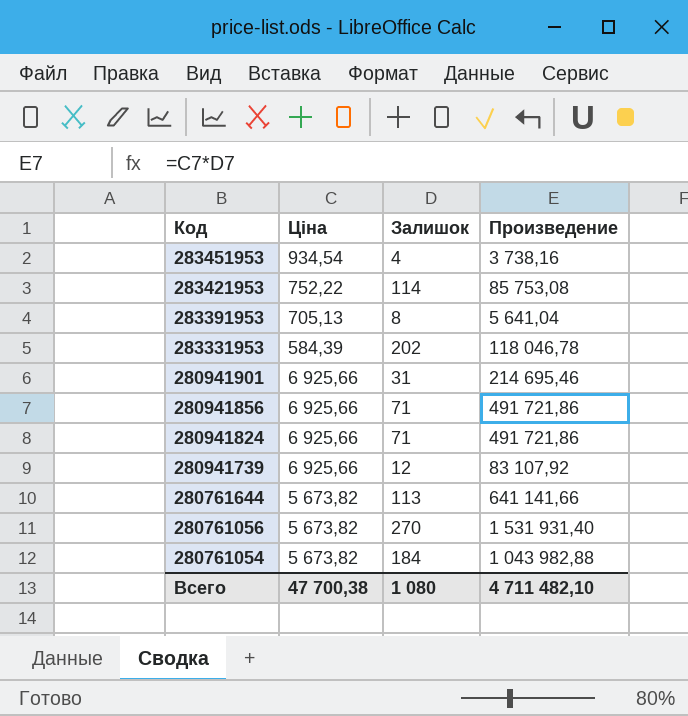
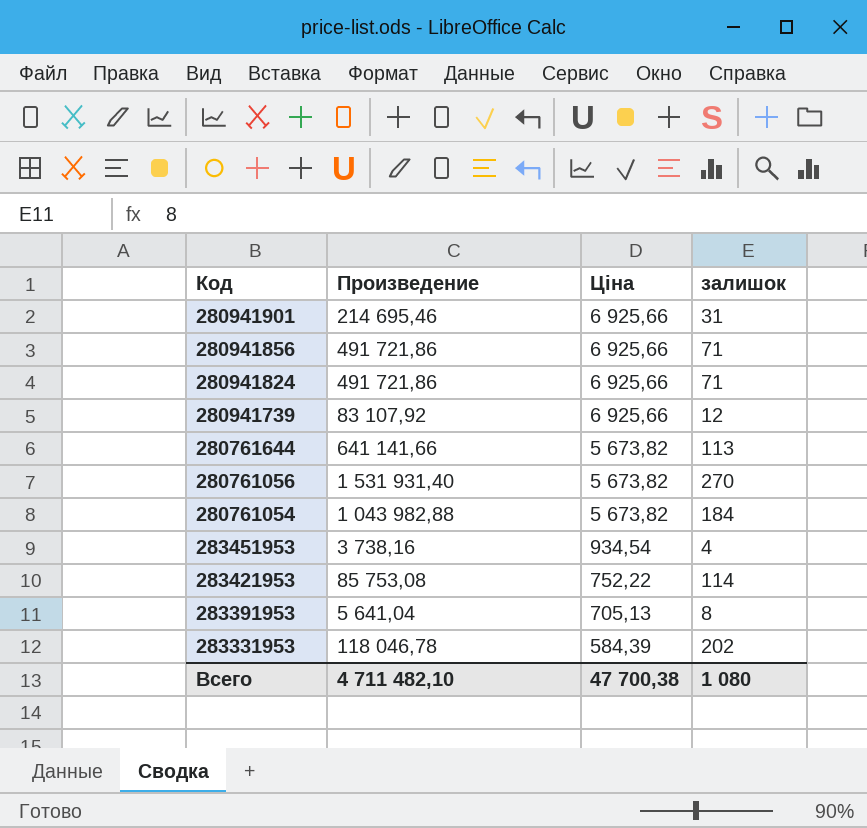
row order: Код descending -> Ціна descending
column Произведение | position: 4 -> 2
column name: Залишок -> залишок

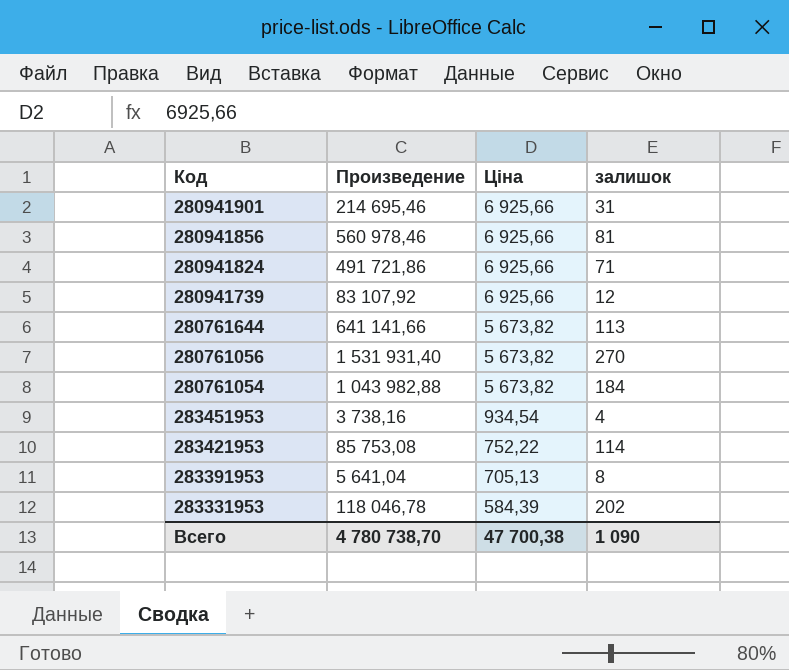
280941856 | Произведение: 491 721,86 -> 560 978,46
280941856 | залишок: 71 -> 81
Всего | Произведение: 4 711 482,10 -> 4 780 738,70
Всего | залишок: 1 080 -> 1 090

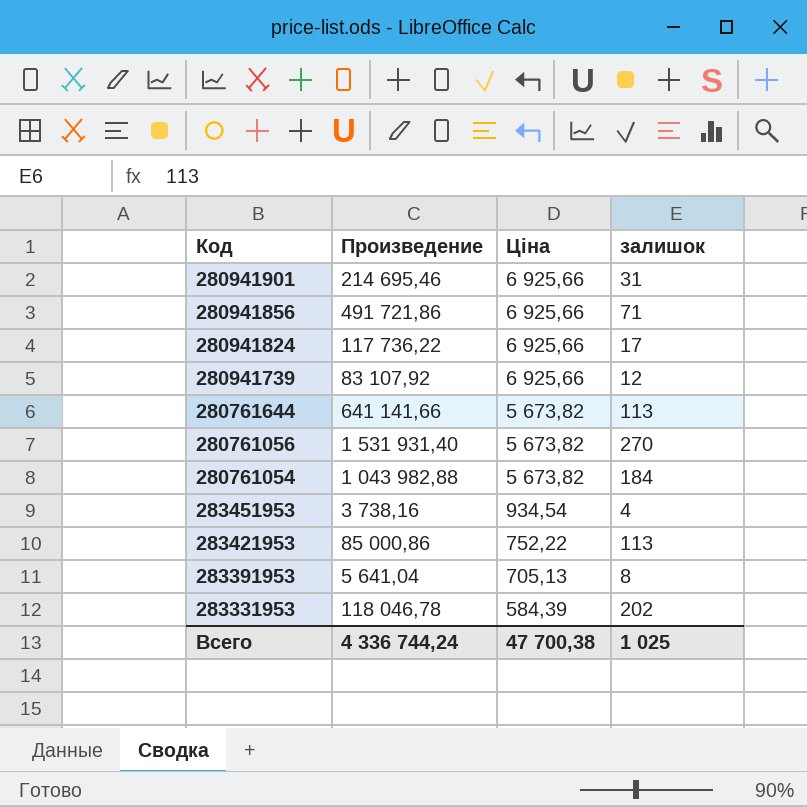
280941856 | Произведение: 560 978,46 -> 491 721,86
280941856 | залишок: 81 -> 71
280941824 | Произведение: 491 721,86 -> 117 736,22
280941824 | залишок: 71 -> 17
283421953 | Произведение: 85 753,08 -> 85 000,86
283421953 | залишок: 114 -> 113
Всего | Произведение: 4 780 738,70 -> 4 336 744,24
Всего | залишок: 1 090 -> 1 025

